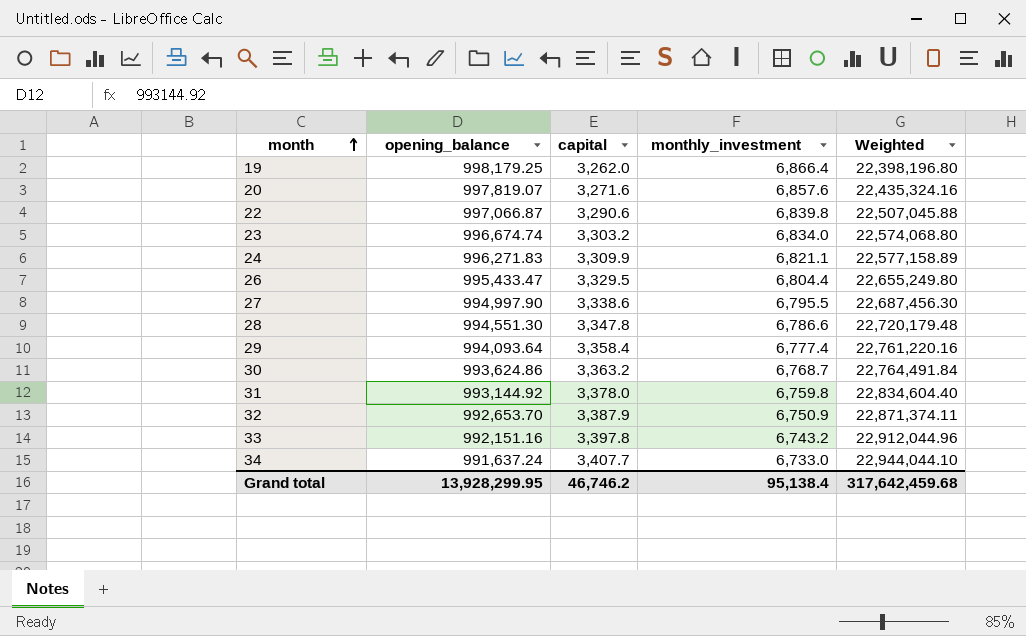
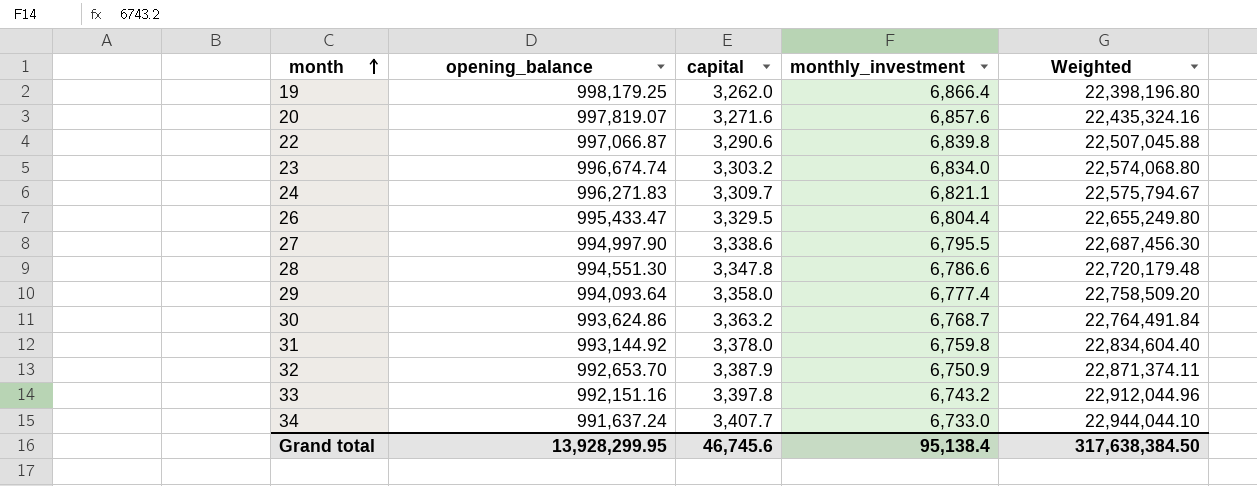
24 | capital: 3,309.9 -> 3,309.7
24 | Weighted: 22,577,158.89 -> 22,575,794.67
29 | capital: 3,358.4 -> 3,358.0
29 | Weighted: 22,761,220.16 -> 22,758,509.20
Grand total | capital: 46,746.2 -> 46,745.6
Grand total | Weighted: 317,642,459.68 -> 317,638,384.50

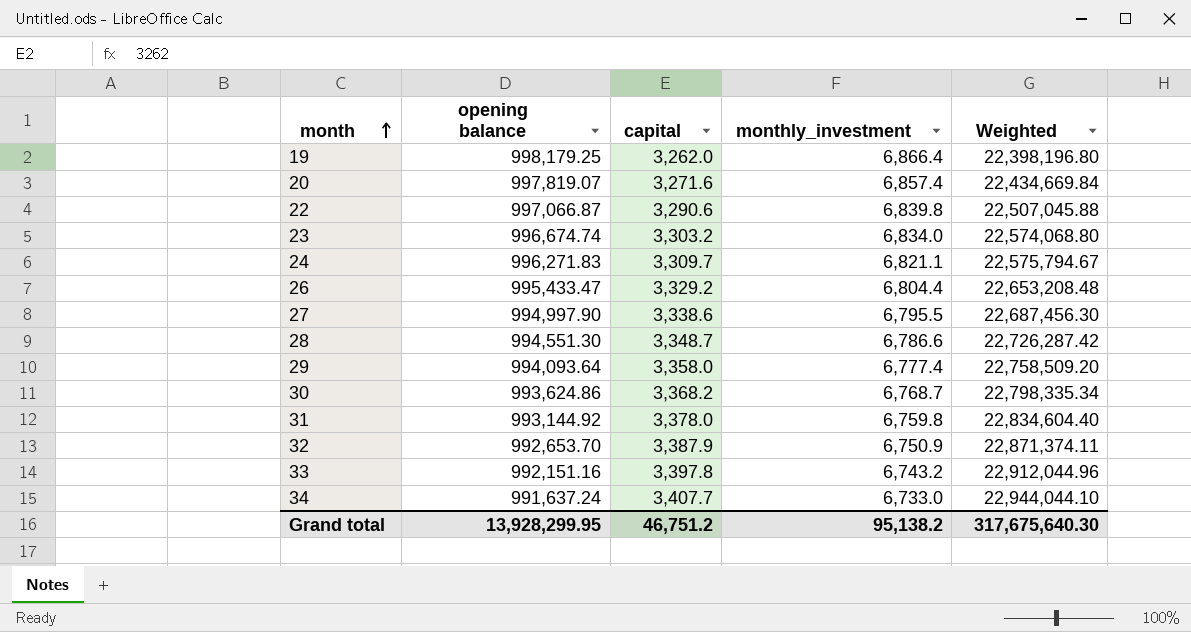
column name: opening_balance -> opening balance
20 | monthly_investment: 6,857.6 -> 6,857.4
20 | Weighted: 22,435,324.16 -> 22,434,669.84
26 | capital: 3,329.5 -> 3,329.2
26 | Weighted: 22,655,249.80 -> 22,653,208.48
28 | capital: 3,347.8 -> 3,348.7
28 | Weighted: 22,720,179.48 -> 22,726,287.42
30 | capital: 3,363.2 -> 3,368.2
30 | Weighted: 22,764,491.84 -> 22,798,335.34
Grand total | capital: 46,745.6 -> 46,751.2
Grand total | monthly_investment: 95,138.4 -> 95,138.2
Grand total | Weighted: 317,638,384.50 -> 317,675,640.30

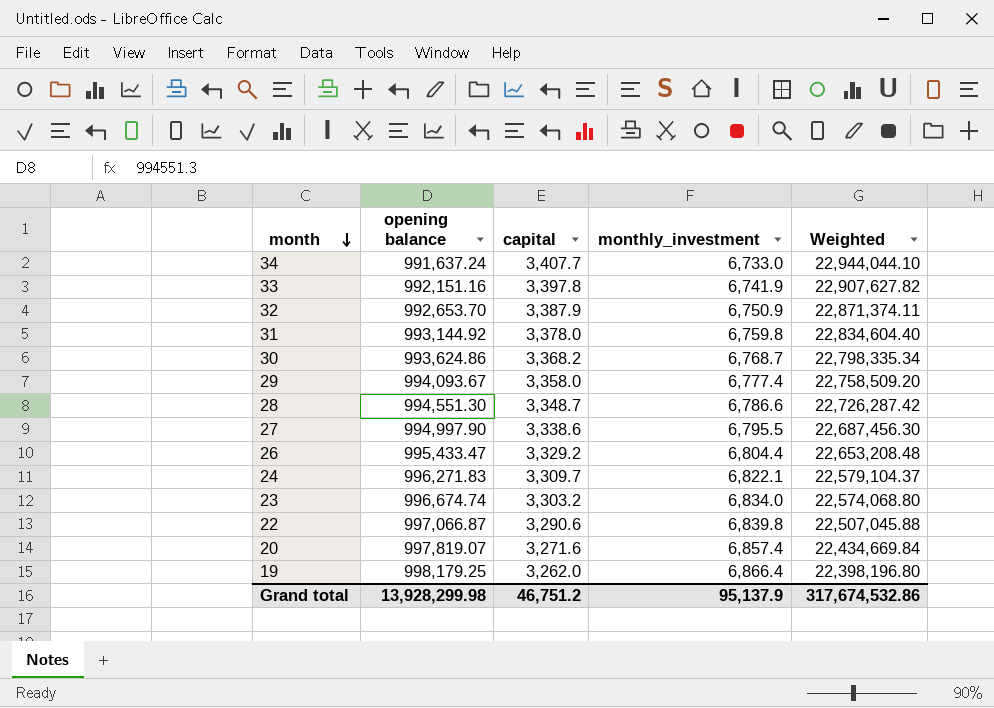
row order: month ascending -> month descending
33 | monthly_investment: 6,743.2 -> 6,741.9
33 | Weighted: 22,912,044.96 -> 22,907,627.82
29 | opening balance: 994,093.64 -> 994,093.67
24 | monthly_investment: 6,821.1 -> 6,822.1
24 | Weighted: 22,575,794.67 -> 22,579,104.37
Grand total | opening balance: 13,928,299.95 -> 13,928,299.98
Grand total | monthly_investment: 95,138.2 -> 95,137.9
Grand total | Weighted: 317,675,640.30 -> 317,674,532.86

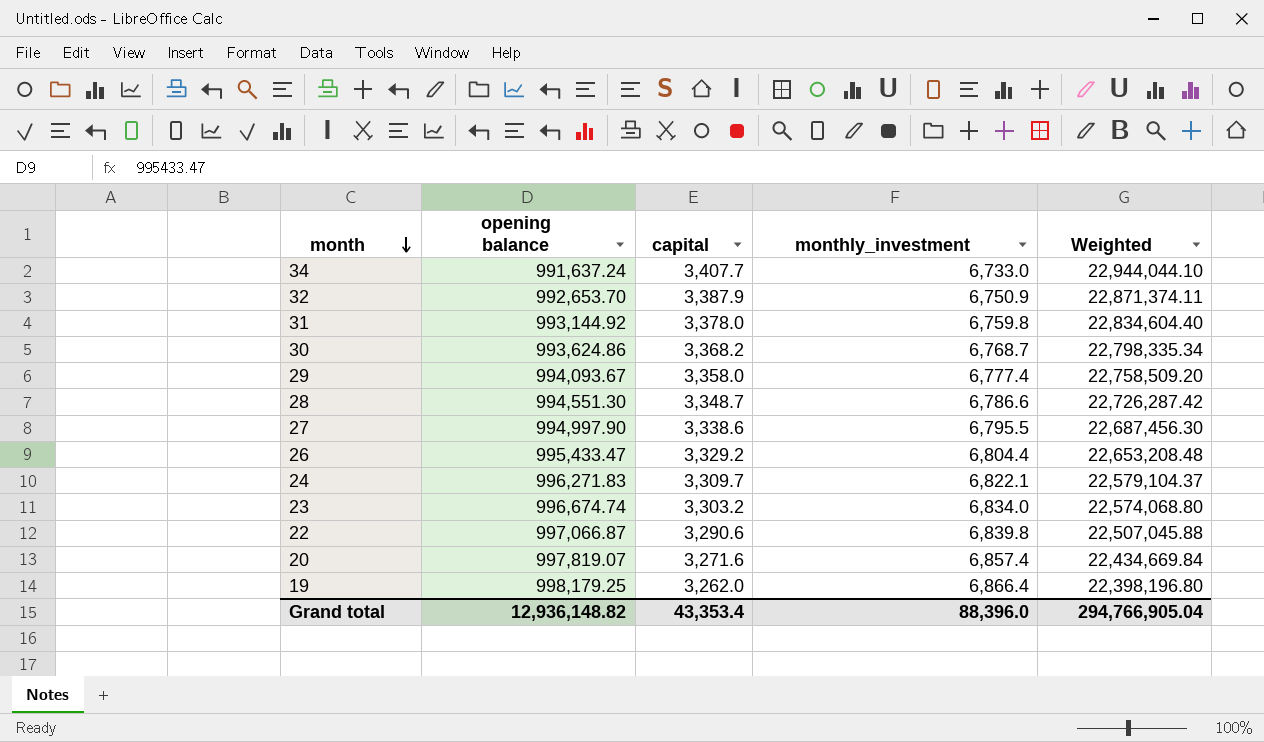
row 33: 992,151.16 | 3,397.8 | 6,741.9 | 22,907,627.82 -> none
Grand total | opening balance: 13,928,299.98 -> 12,936,148.82
Grand total | capital: 46,751.2 -> 43,353.4
Grand total | monthly_investment: 95,137.9 -> 88,396.0
Grand total | Weighted: 317,674,532.86 -> 294,766,905.04

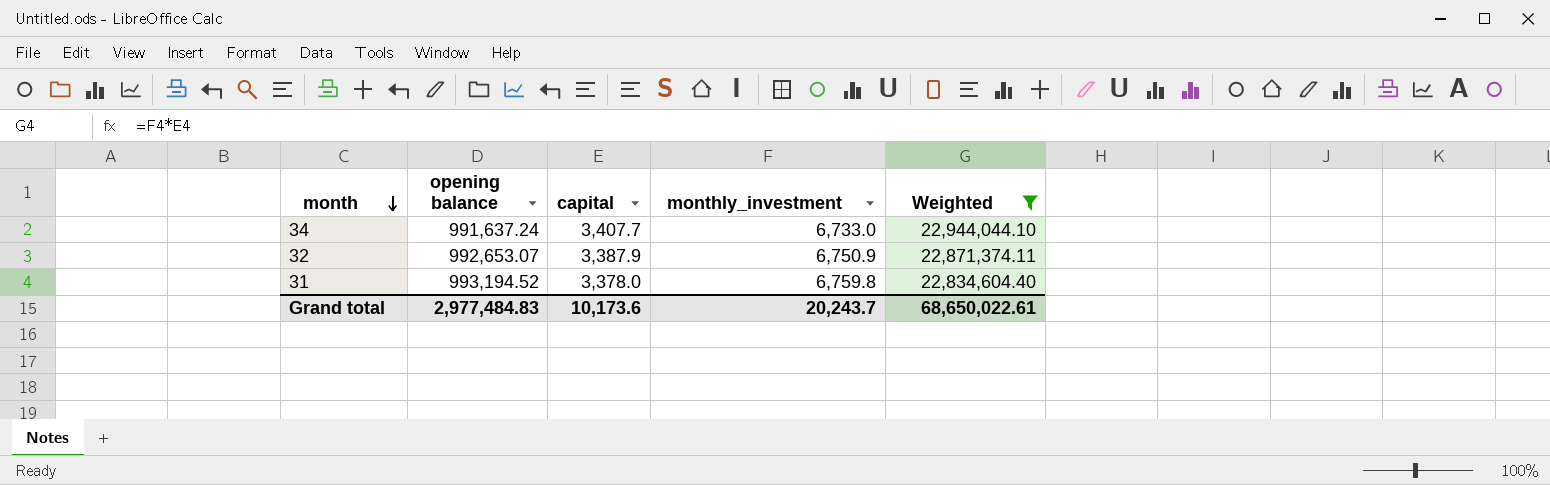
filter: none -> Weighted >= 22,834,604.40
32 | opening balance: 992,653.70 -> 992,653.07
31 | opening balance: 993,144.92 -> 993,194.52
Grand total | opening balance: 12,936,148.82 -> 2,977,484.83
Grand total | capital: 43,353.4 -> 10,173.6
Grand total | monthly_investment: 88,396.0 -> 20,243.7
Grand total | Weighted: 294,766,905.04 -> 68,650,022.61

